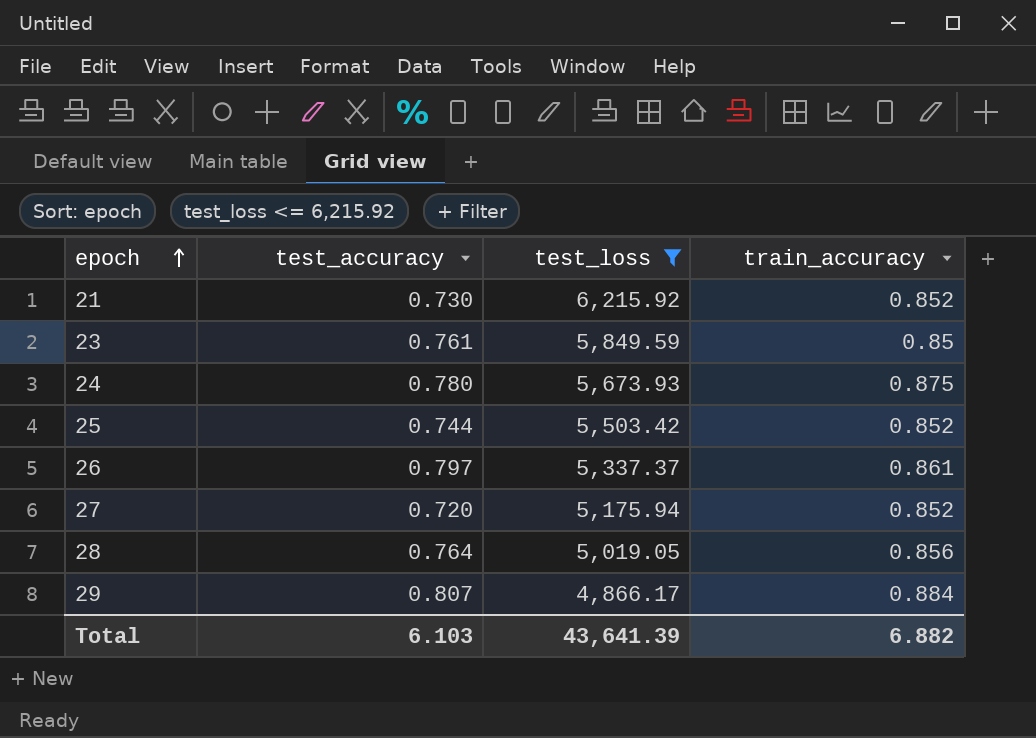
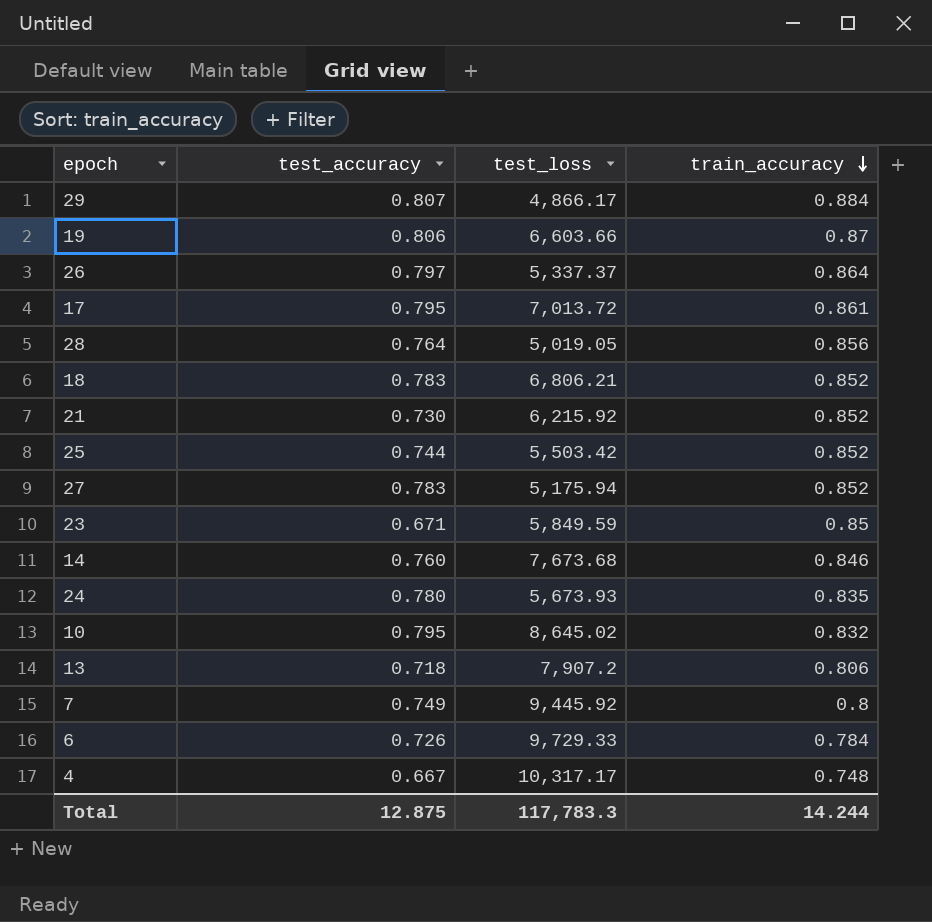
filter: test_loss <= 6,215.92 -> none
row order: epoch ascending -> train_accuracy descending
26 | train_accuracy: 0.861 -> 0.864
27 | test_accuracy: 0.720 -> 0.783
23 | test_accuracy: 0.761 -> 0.671
24 | train_accuracy: 0.875 -> 0.835
Total | test_accuracy: 6.103 -> 12.875
Total | test_loss: 43,641.39 -> 117,783.3
Total | train_accuracy: 6.882 -> 14.244

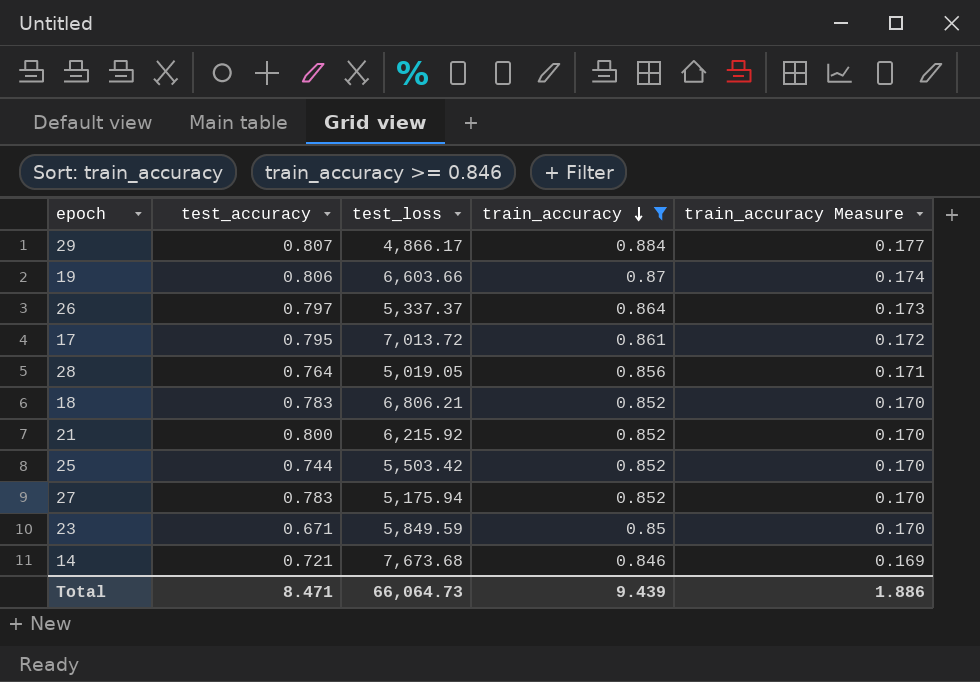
filter: none -> train_accuracy >= 0.846
column train_accuracy Measure | formula: none -> [train_accuracy] * 0.2
21 | test_accuracy: 0.730 -> 0.800
14 | test_accuracy: 0.760 -> 0.721
Total | test_accuracy: 12.875 -> 8.471
Total | test_loss: 117,783.3 -> 66,064.73
Total | train_accuracy: 14.244 -> 9.439

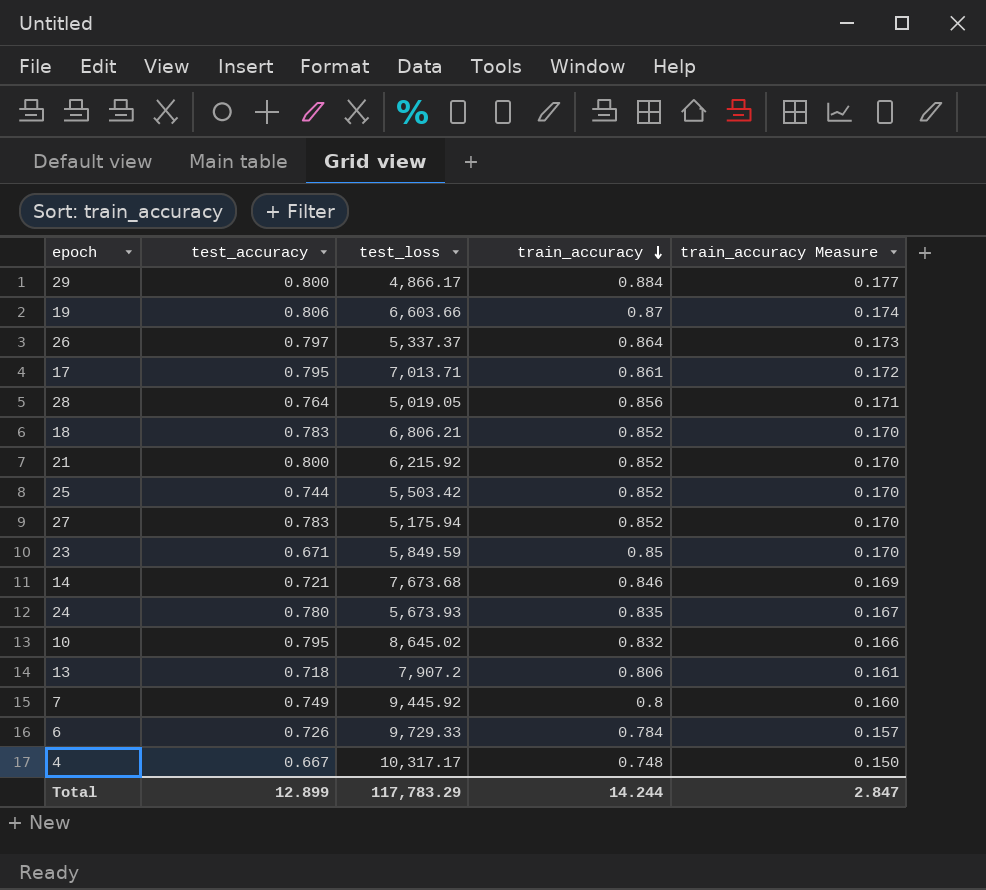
filter: train_accuracy >= 0.846 -> none
29 | test_accuracy: 0.807 -> 0.800
17 | test_loss: 7,013.72 -> 7,013.71
Total | test_accuracy: 8.471 -> 12.899
Total | test_loss: 66,064.73 -> 117,783.29
Total | train_accuracy: 9.439 -> 14.244
Total | train_accuracy Measure: 1.886 -> 2.847

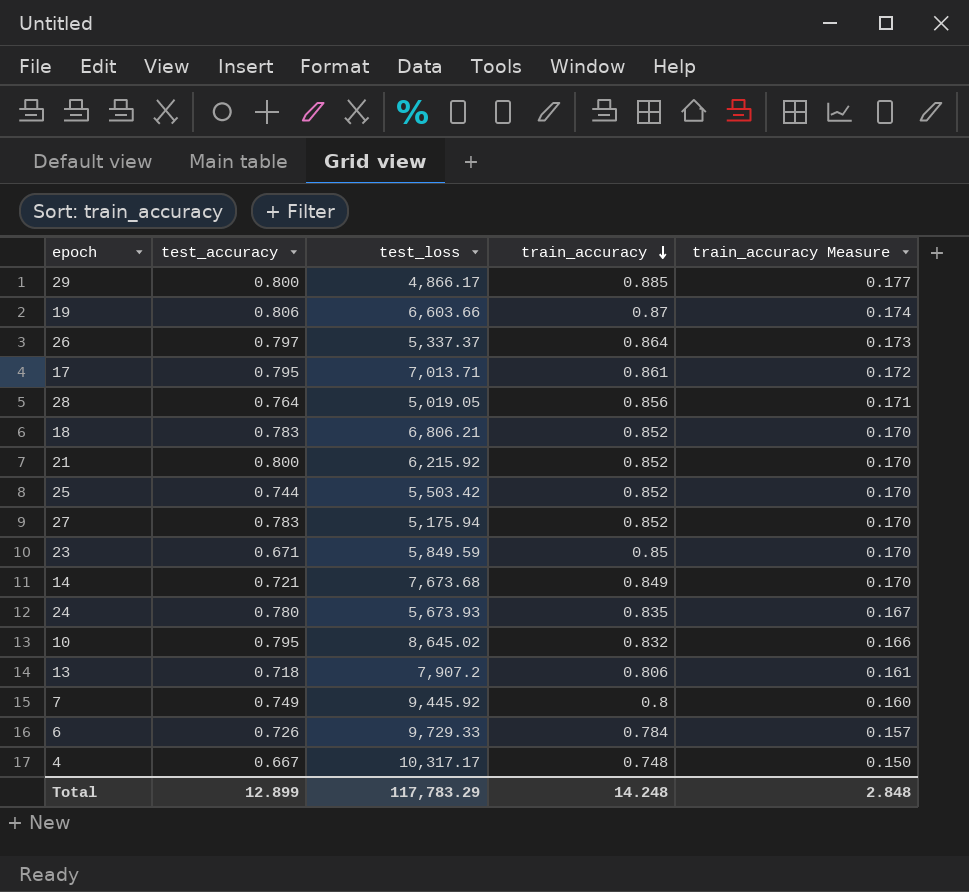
29 | train_accuracy: 0.884 -> 0.885
14 | train_accuracy: 0.846 -> 0.849
14 | train_accuracy Measure: 0.169 -> 0.170
Total | train_accuracy: 14.244 -> 14.248
Total | train_accuracy Measure: 2.847 -> 2.848

